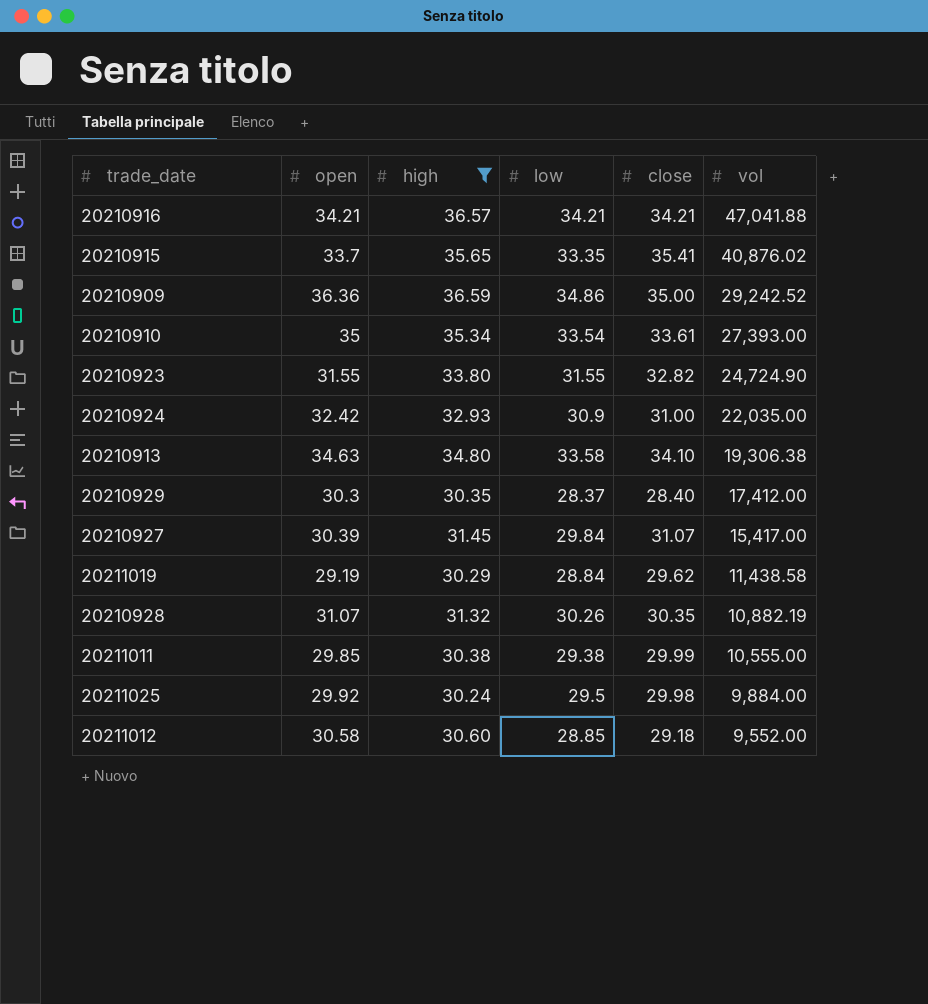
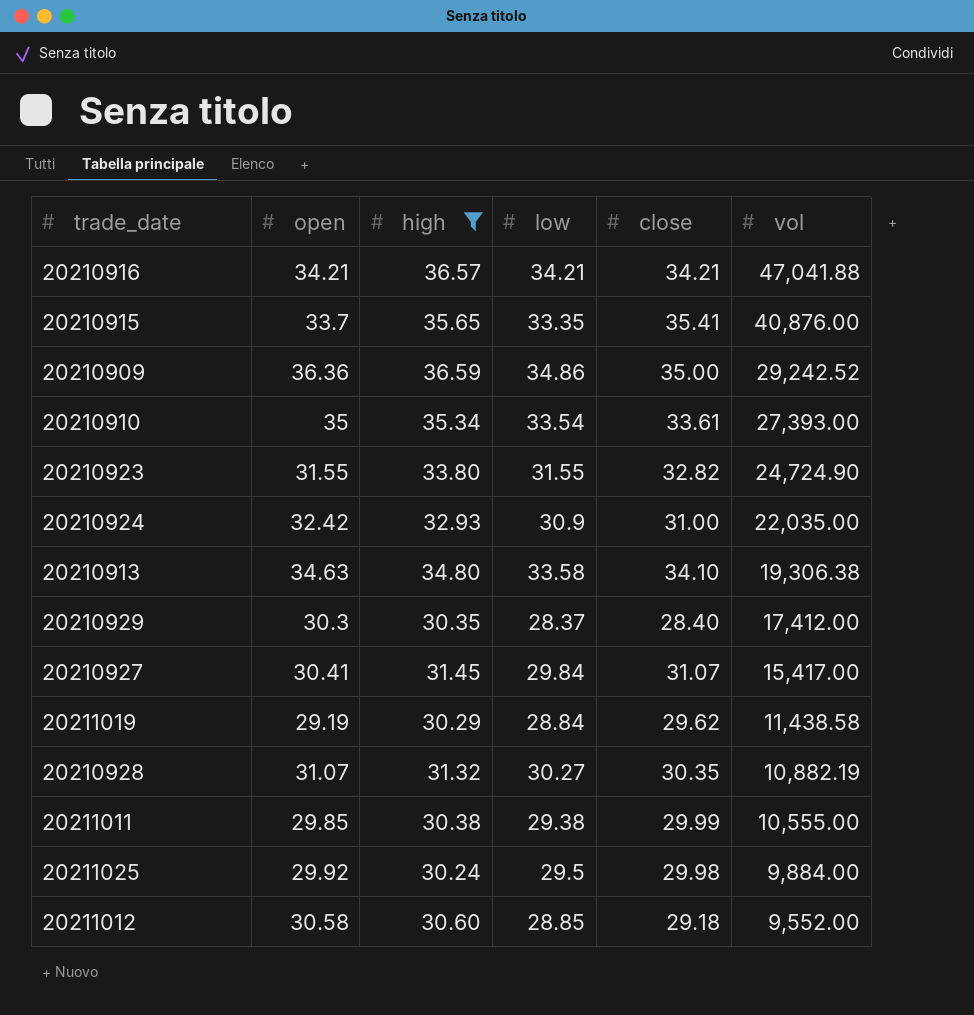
20210915 | vol: 40,876.02 -> 40,876.00
20210927 | open: 30.39 -> 30.41
20210928 | low: 30.26 -> 30.27

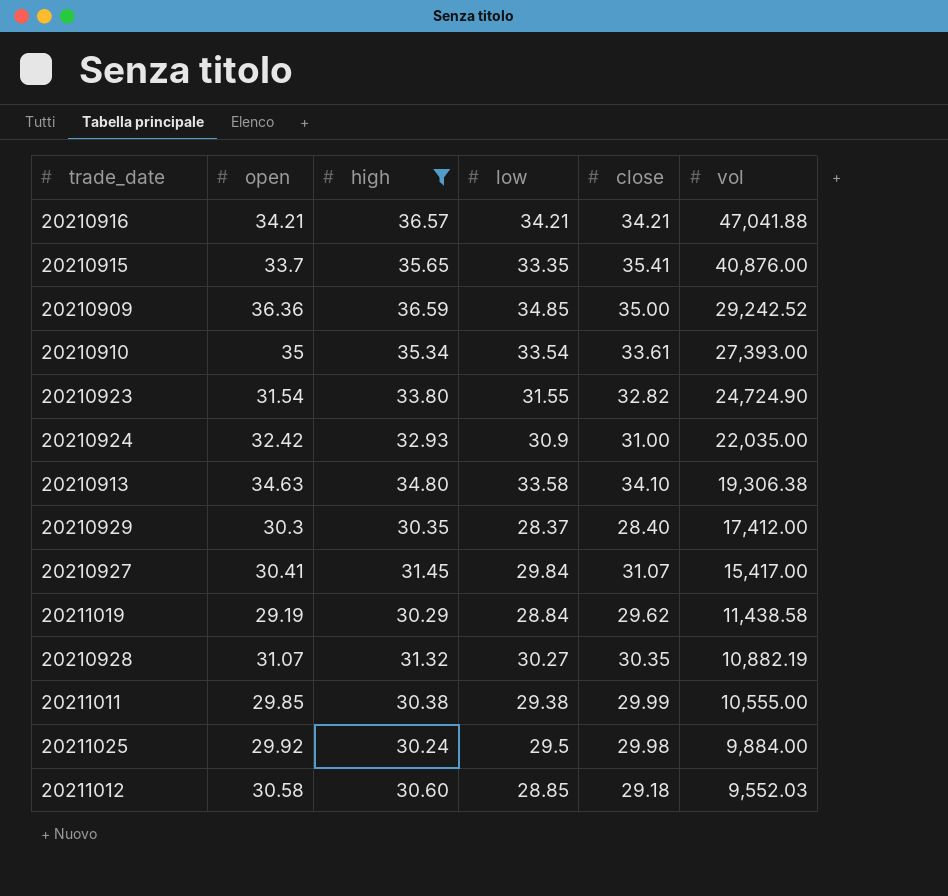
20210909 | low: 34.86 -> 34.85
20210923 | open: 31.55 -> 31.54
20211012 | vol: 9,552.00 -> 9,552.03

